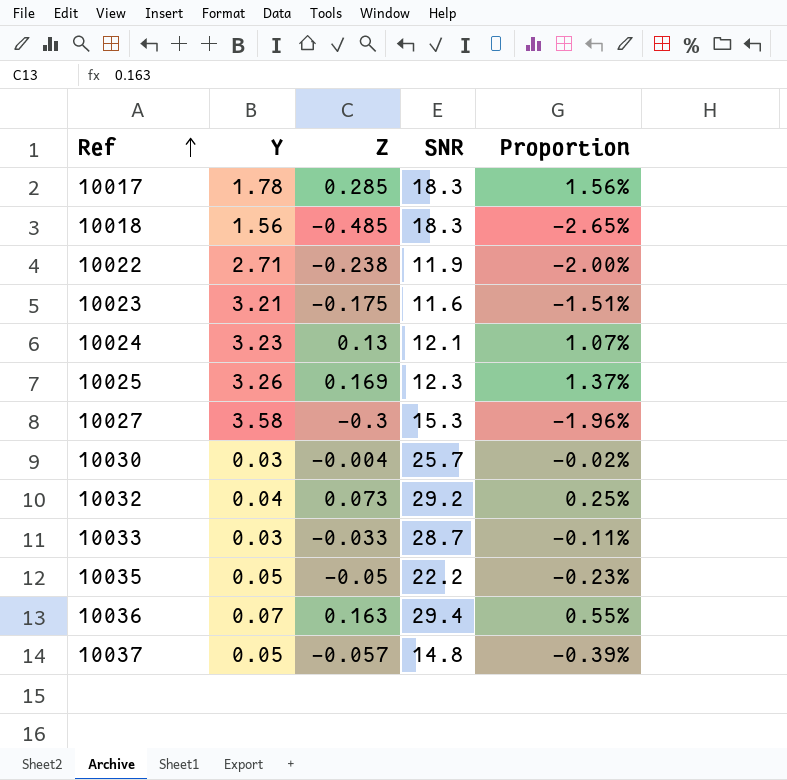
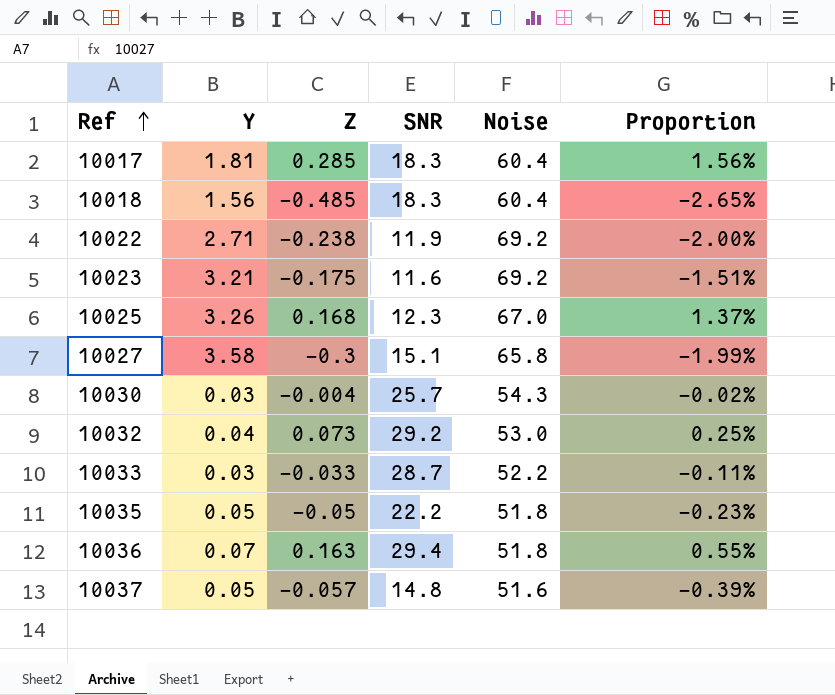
column Noise | position: none -> 5
row 10024: 3.23 | 0.13 | 12.1 | 1.07% -> none
10017 | Y: 1.78 -> 1.81
10025 | Z: 0.169 -> 0.168
10027 | SNR: 15.3 -> 15.1
10027 | Proportion: -1.96% -> -1.99%

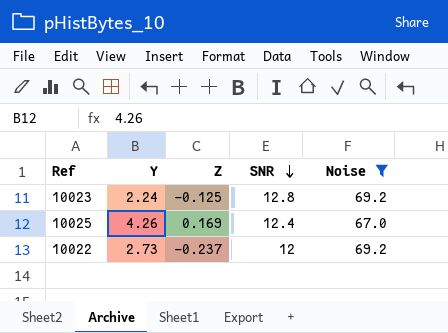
filter: none -> Noise >= 67.0
row order: Ref ascending -> SNR descending
column Proportion | formula: [Z] / [SNR] -> none
10023 | Y: 3.21 -> 2.24
10023 | Z: -0.175 -> -0.125
10023 | SNR: 11.6 -> 12.8
10025 | Y: 3.26 -> 4.26
10025 | Z: 0.168 -> 0.169
10025 | SNR: 12.3 -> 12.4
10022 | Y: 2.71 -> 2.73
10022 | Z: -0.238 -> -0.237
10022 | SNR: 11.9 -> 12

